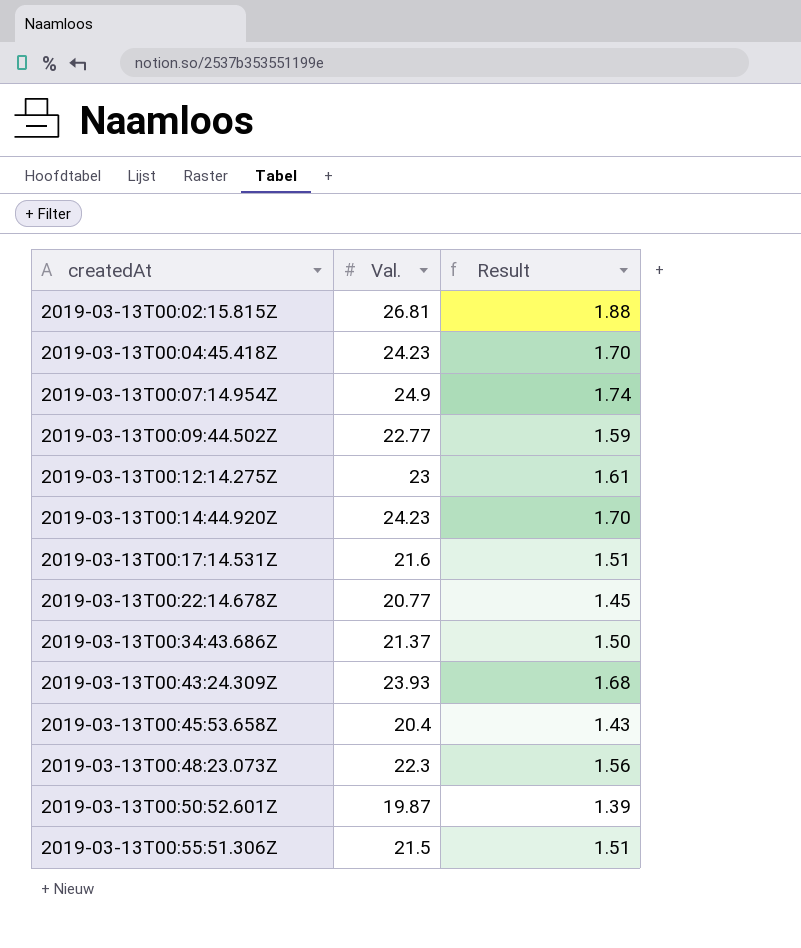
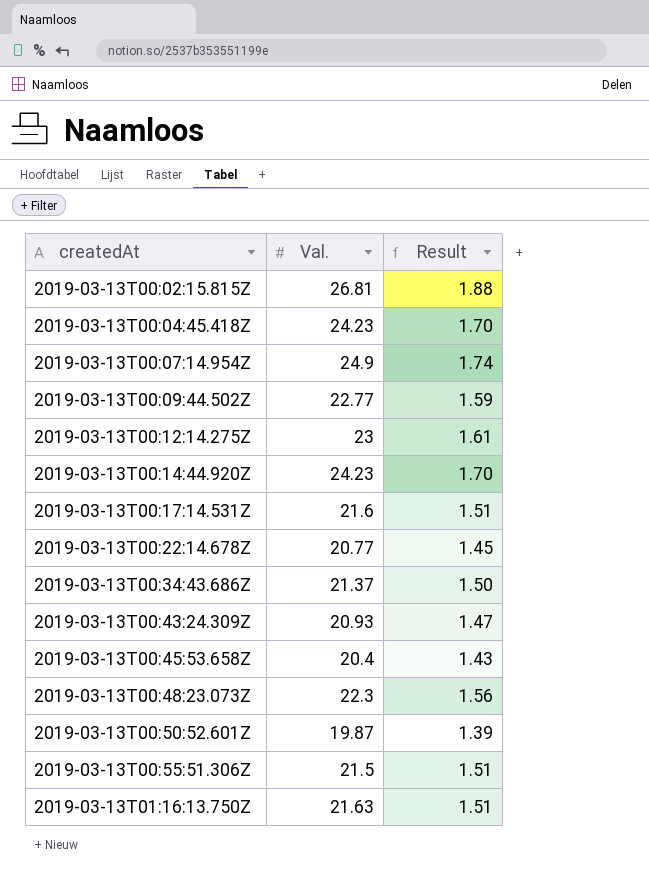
2019-03-13T00:43:24.309Z | Val.: 23.93 -> 20.93
2019-03-13T00:43:24.309Z | Result: 1.68 -> 1.47
row 2019-03-13T01:16:13.750Z: none -> 21.63 | 1.51

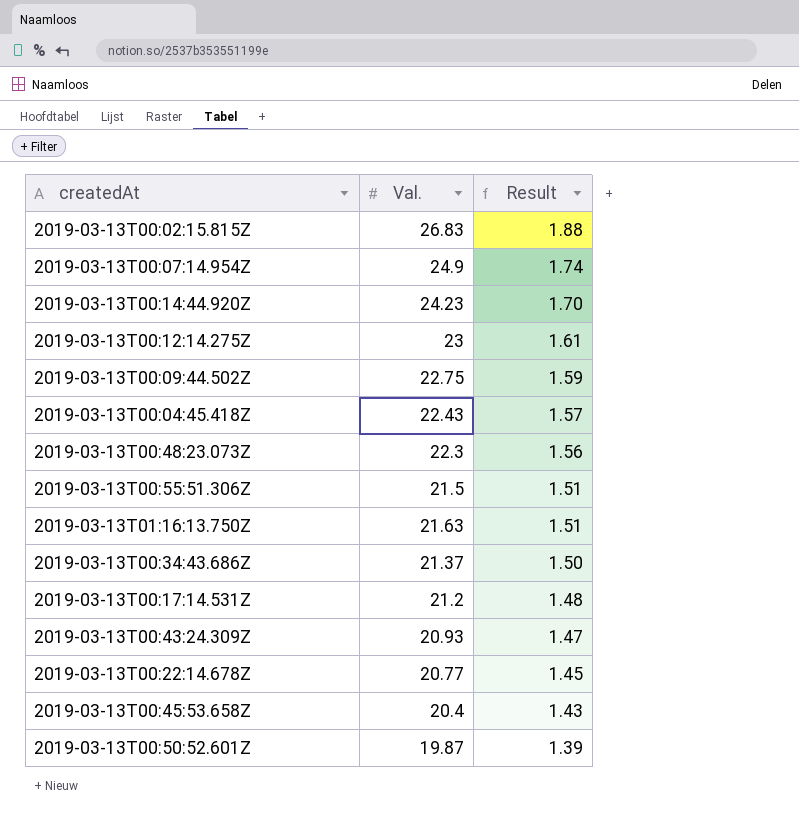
row order: createdAt ascending -> Result descending
2019-03-13T00:02:15.815Z | Val.: 26.81 -> 26.83
2019-03-13T00:09:44.502Z | Val.: 22.77 -> 22.75
2019-03-13T00:04:45.418Z | Val.: 24.23 -> 22.43
2019-03-13T00:04:45.418Z | Result: 1.70 -> 1.57
2019-03-13T00:17:14.531Z | Val.: 21.6 -> 21.2
2019-03-13T00:17:14.531Z | Result: 1.51 -> 1.48

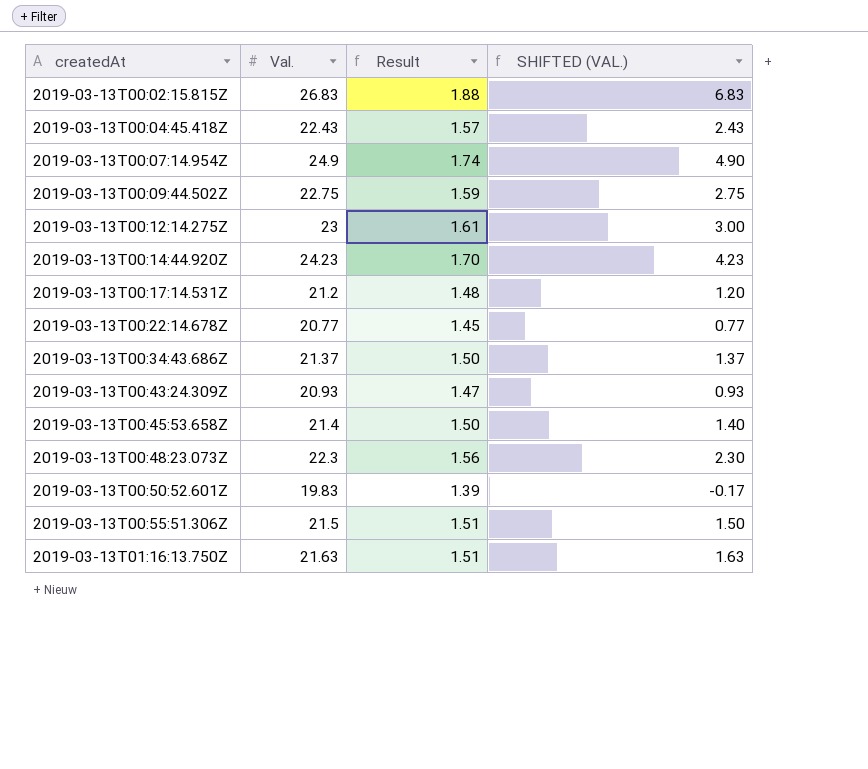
row order: Result descending -> createdAt ascending
column SHIFTED (VAL.) | formula: none -> [Val.] - 20
2019-03-13T00:45:53.658Z | Val.: 20.4 -> 21.4
2019-03-13T00:45:53.658Z | Result: 1.43 -> 1.50
2019-03-13T00:50:52.601Z | Val.: 19.87 -> 19.83

